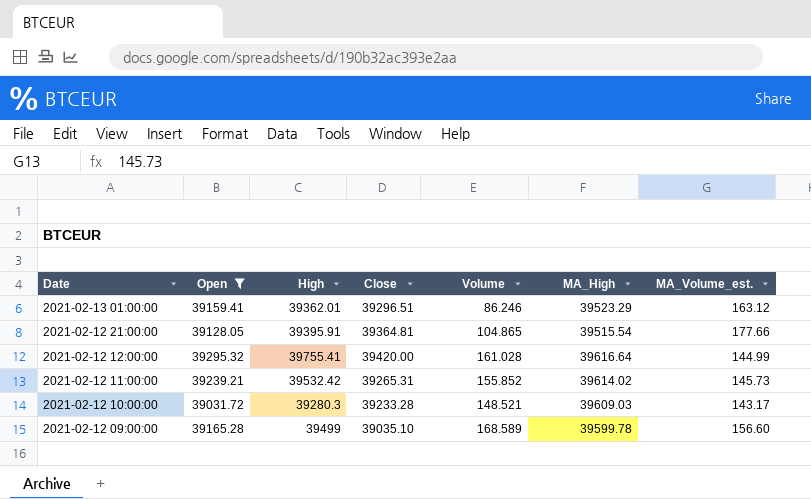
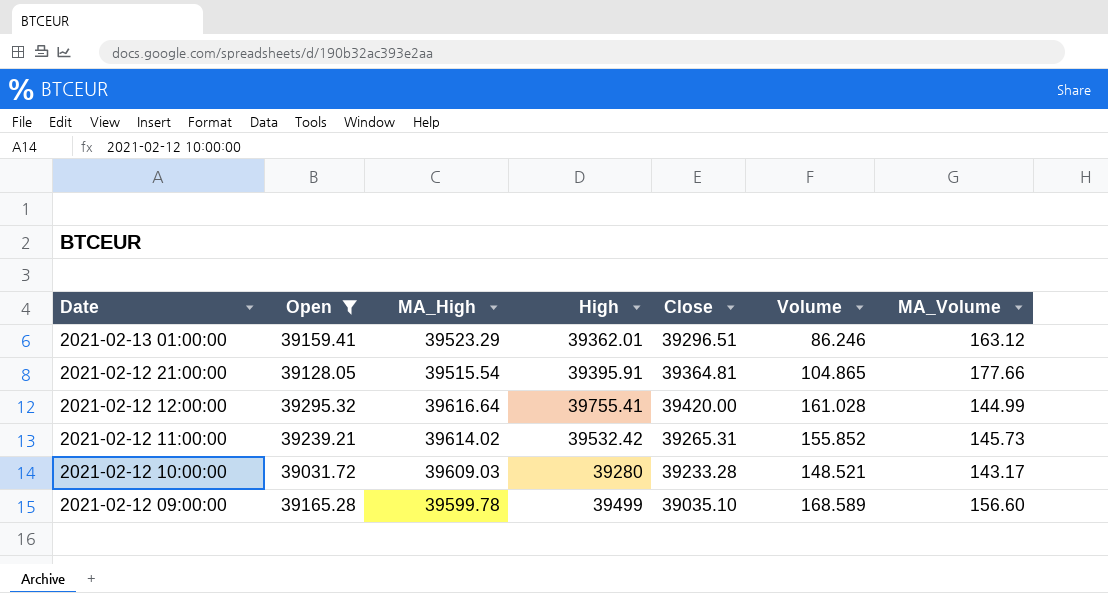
column MA_High | position: 6 -> 3
column name: MA_Volume_est. -> MA_Volume
2021-02-12 10:00:00 | High: 39280.3 -> 39280

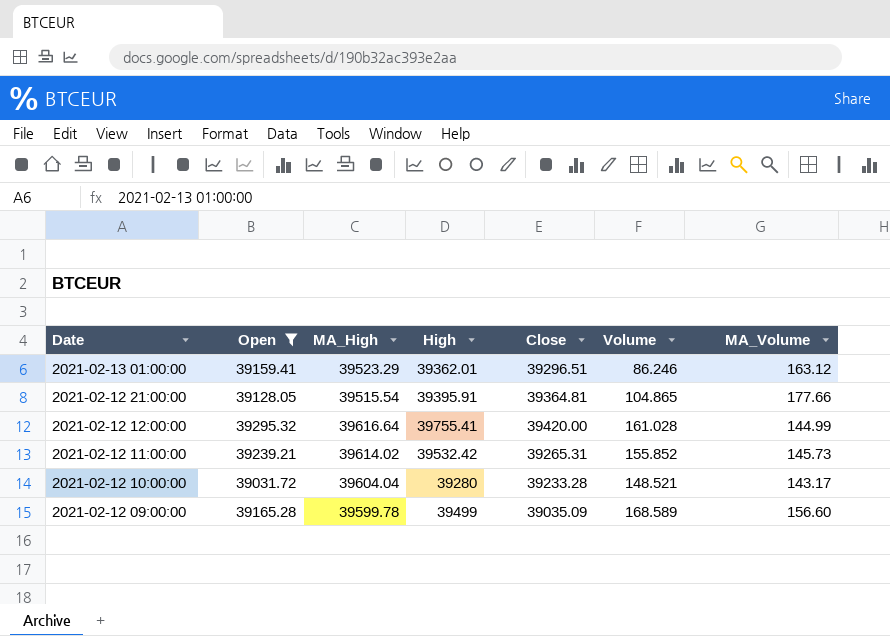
2021-02-12 10:00:00 | MA_High: 39609.03 -> 39604.04
2021-02-12 09:00:00 | Close: 39035.10 -> 39035.09

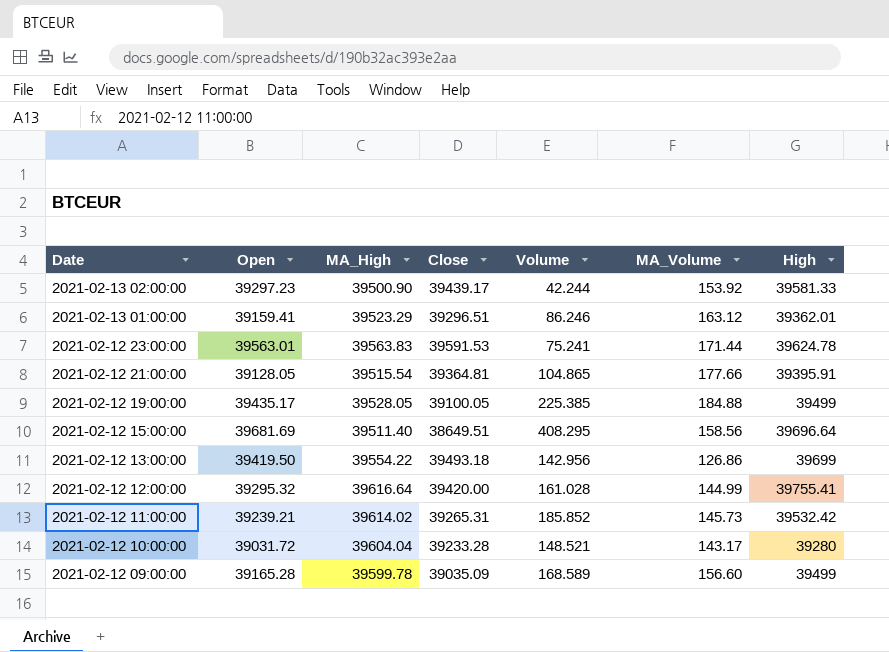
filter: Open <= 39295.32 -> none
column High | position: 4 -> 7
2021-02-12 11:00:00 | Volume: 155.852 -> 185.852

